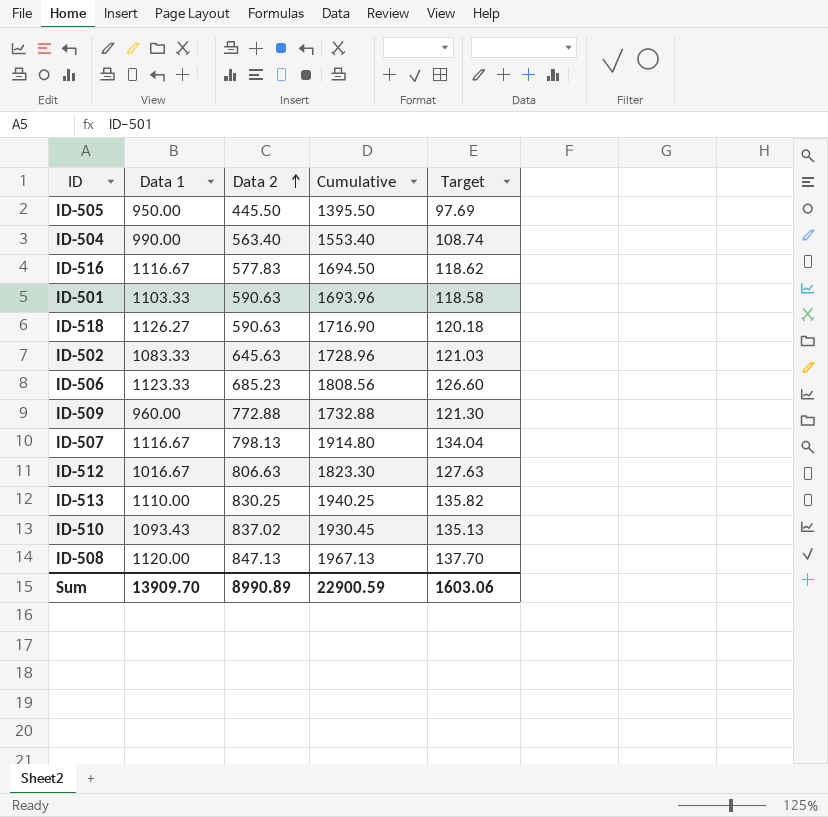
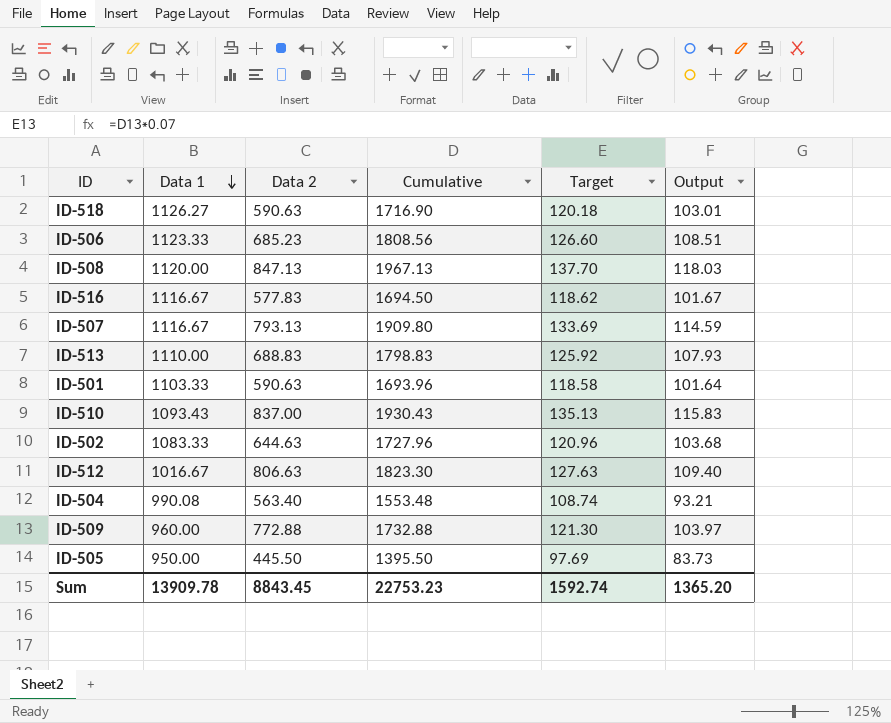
row order: Data 2 ascending -> Data 1 descending
column Output | formula: none -> [Cumulative] * 0.06
ID-507 | Data 2: 798.13 -> 793.13
ID-507 | Cumulative: 1914.80 -> 1909.80
ID-507 | Target: 134.04 -> 133.69
ID-513 | Data 2: 830.25 -> 688.83
ID-513 | Cumulative: 1940.25 -> 1798.83
ID-513 | Target: 135.82 -> 125.92
ID-510 | Data 2: 837.02 -> 837.00
ID-510 | Cumulative: 1930.45 -> 1930.43
ID-502 | Data 2: 645.63 -> 644.63
ID-502 | Cumulative: 1728.96 -> 1727.96
ID-502 | Target: 121.03 -> 120.96
ID-504 | Data 1: 990.00 -> 990.08
ID-504 | Cumulative: 1553.40 -> 1553.48
Sum | Data 1: 13909.70 -> 13909.78
Sum | Data 2: 8990.89 -> 8843.45
Sum | Cumulative: 22900.59 -> 22753.23
Sum | Target: 1603.06 -> 1592.74

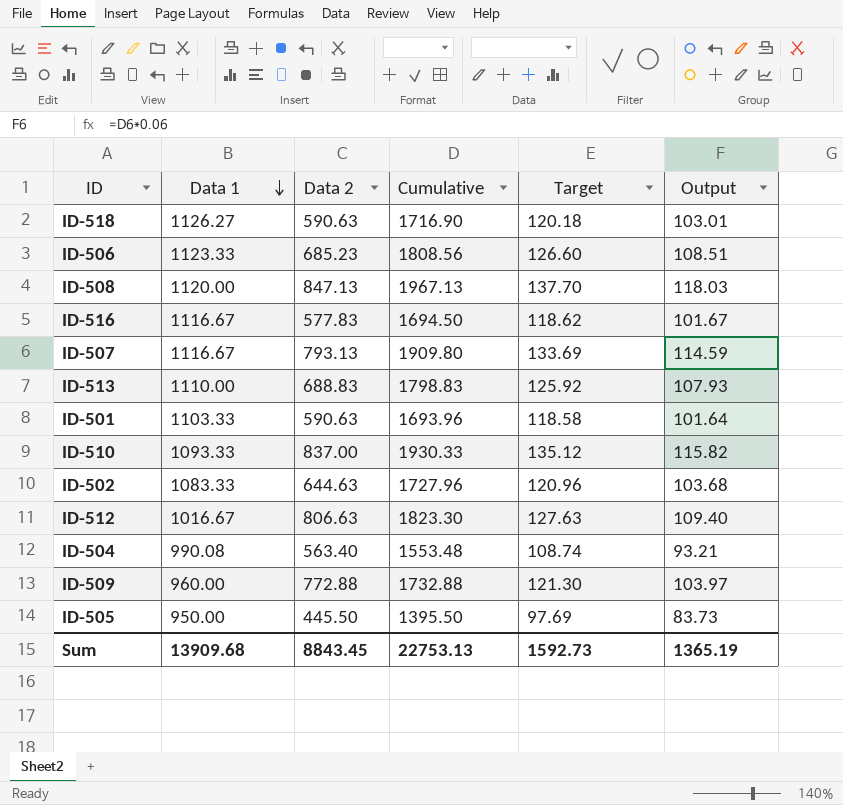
ID-510 | Data 1: 1093.43 -> 1093.33
ID-510 | Cumulative: 1930.43 -> 1930.33
ID-510 | Target: 135.13 -> 135.12
ID-510 | Output: 115.83 -> 115.82
Sum | Data 1: 13909.78 -> 13909.68
Sum | Cumulative: 22753.23 -> 22753.13
Sum | Target: 1592.74 -> 1592.73
Sum | Output: 1365.20 -> 1365.19

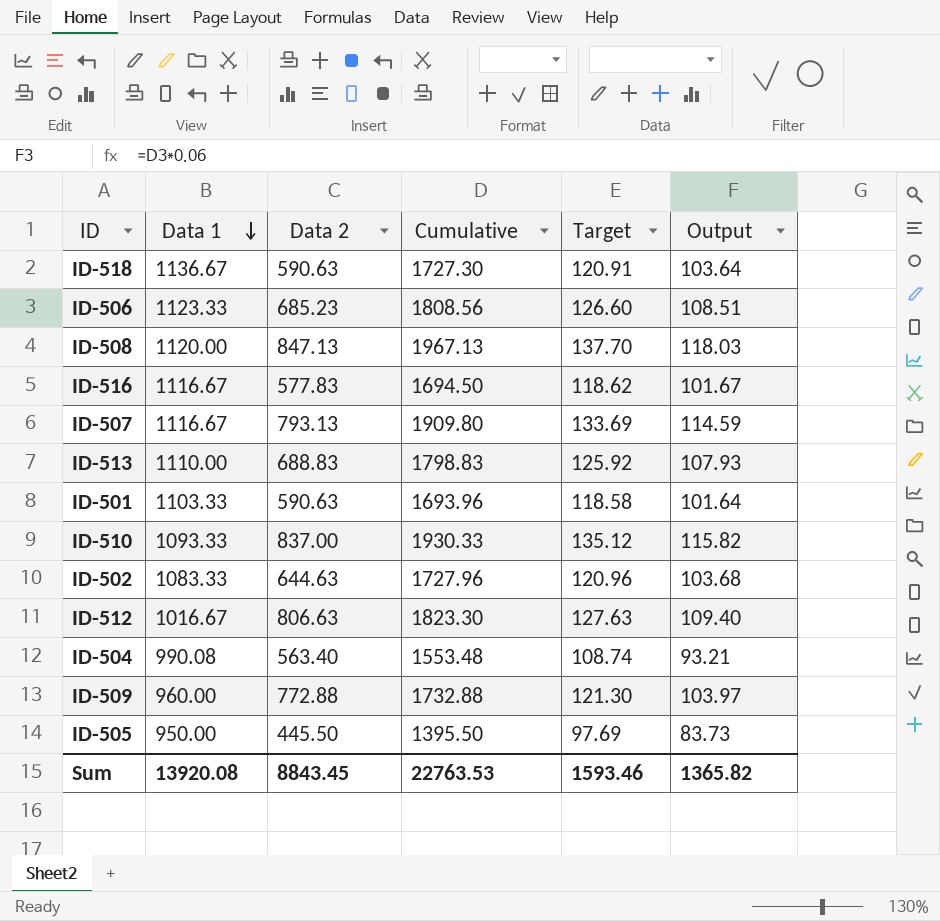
ID-518 | Data 1: 1126.27 -> 1136.67
ID-518 | Cumulative: 1716.90 -> 1727.30
ID-518 | Target: 120.18 -> 120.91
ID-518 | Output: 103.01 -> 103.64
Sum | Data 1: 13909.68 -> 13920.08
Sum | Cumulative: 22753.13 -> 22763.53
Sum | Target: 1592.73 -> 1593.46
Sum | Output: 1365.19 -> 1365.82

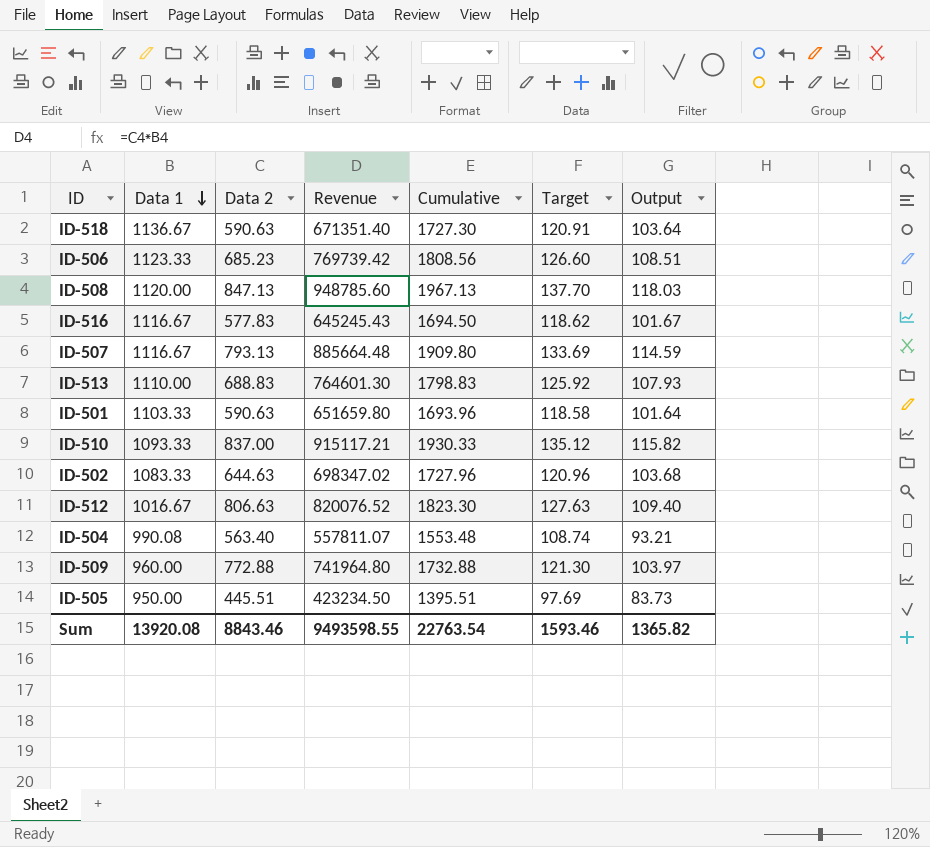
column Revenue | formula: none -> [Data 1] * [Data 2]
ID-505 | Data 2: 445.50 -> 445.51
ID-505 | Cumulative: 1395.50 -> 1395.51
Sum | Data 2: 8843.45 -> 8843.46
Sum | Cumulative: 22763.53 -> 22763.54

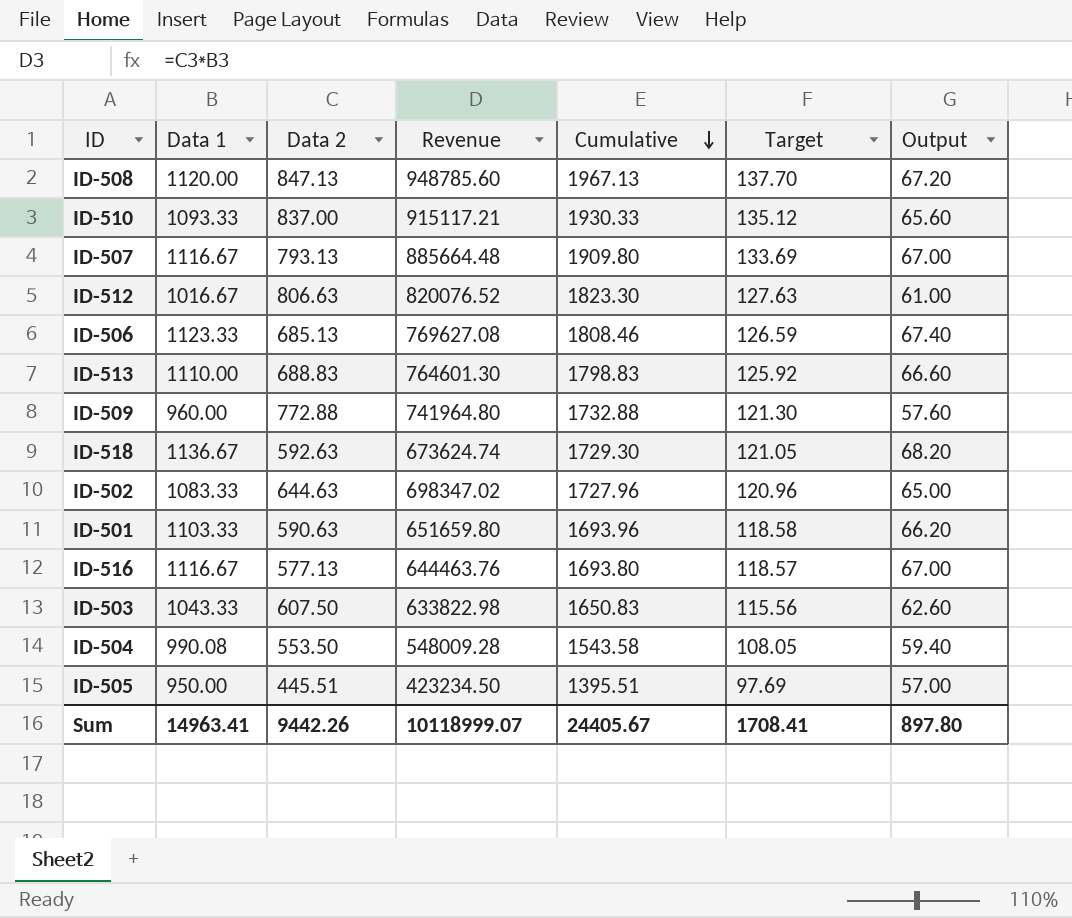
row order: Data 1 descending -> Cumulative descending
column Output | formula: [Cumulative] * 0.06 -> [Data 1] * 0.06
ID-506 | Data 2: 685.23 -> 685.13
ID-506 | Revenue: 769739.42 -> 769627.08
ID-506 | Cumulative: 1808.56 -> 1808.46
ID-506 | Target: 126.60 -> 126.59
ID-518 | Data 2: 590.63 -> 592.63
ID-518 | Revenue: 671351.40 -> 673624.74
ID-518 | Cumulative: 1727.30 -> 1729.30
ID-518 | Target: 120.91 -> 121.05
ID-516 | Data 2: 577.83 -> 577.13
ID-516 | Revenue: 645245.43 -> 644463.76
ID-516 | Cumulative: 1694.50 -> 1693.80
ID-516 | Target: 118.62 -> 118.57
row ID-503: none -> 1043.33 | 607.50 | 633822.98 | 1650.83 | 115.56 | 62.60
ID-504 | Data 2: 563.40 -> 553.50
ID-504 | Revenue: 557811.07 -> 548009.28
ID-504 | Cumulative: 1553.48 -> 1543.58
ID-504 | Target: 108.74 -> 108.05
Sum | Data 1: 13920.08 -> 14963.41
Sum | Data 2: 8843.46 -> 9442.26
Sum | Revenue: 9493598.55 -> 10118999.07
Sum | Cumulative: 22763.54 -> 24405.67
Sum | Target: 1593.46 -> 1708.41
Sum | Output: 1365.82 -> 897.80

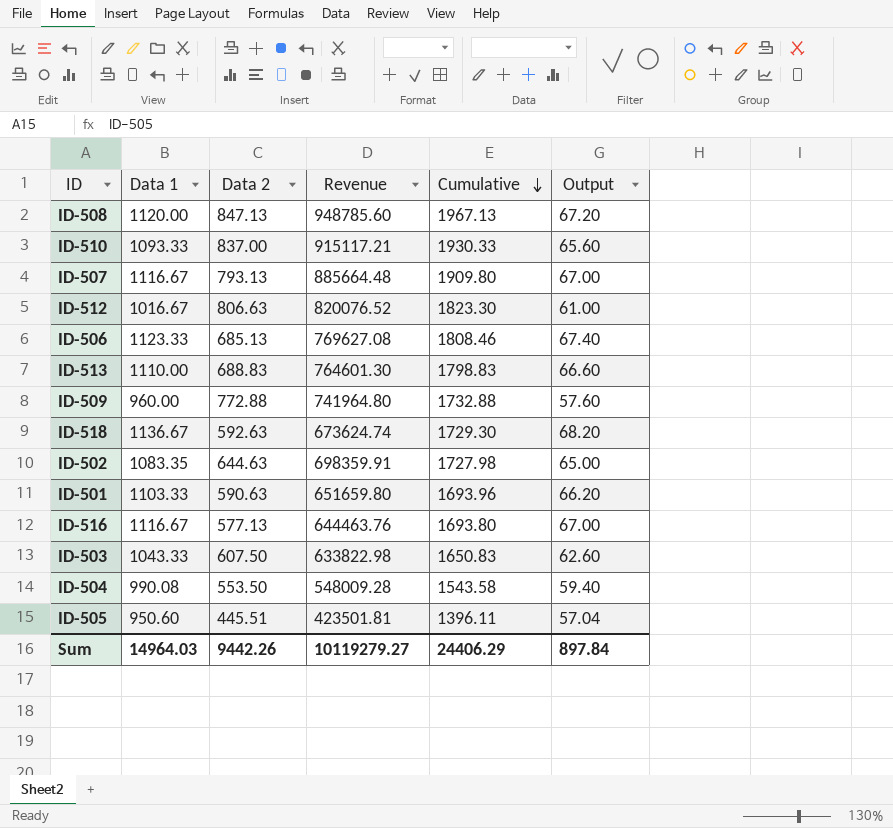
column Target | formula: [Cumulative] * 0.07 -> none
ID-502 | Data 1: 1083.33 -> 1083.35
ID-502 | Revenue: 698347.02 -> 698359.91
ID-502 | Cumulative: 1727.96 -> 1727.98
ID-505 | Data 1: 950.00 -> 950.60
ID-505 | Revenue: 423234.50 -> 423501.81
ID-505 | Cumulative: 1395.51 -> 1396.11
ID-505 | Output: 57.00 -> 57.04
Sum | Data 1: 14963.41 -> 14964.03
Sum | Revenue: 10118999.07 -> 10119279.27
Sum | Cumulative: 24405.67 -> 24406.29
Sum | Output: 897.80 -> 897.84

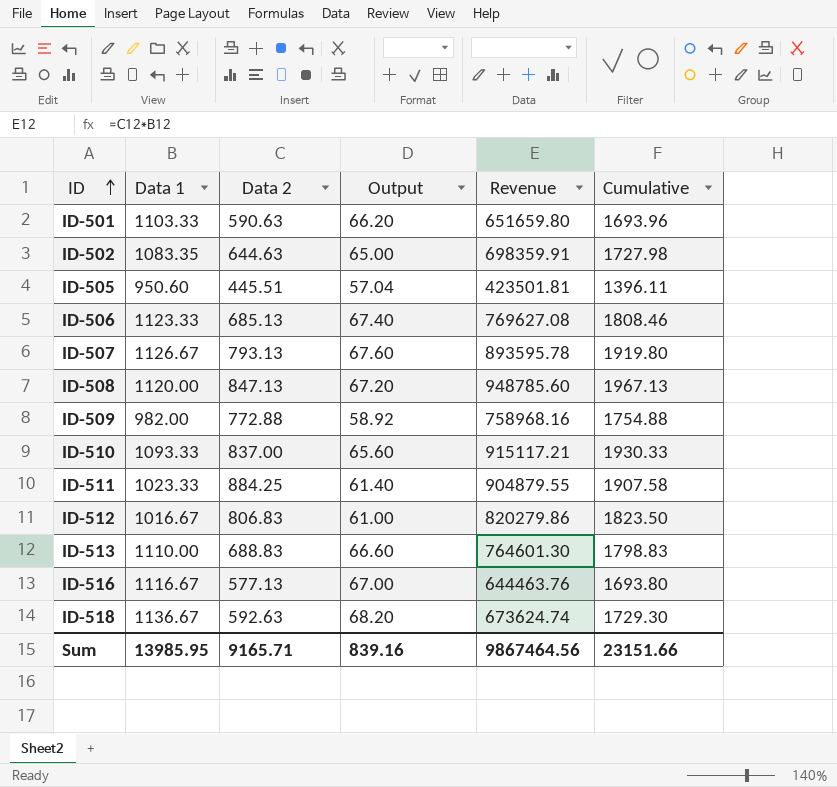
row order: Cumulative descending -> ID ascending
column Output | position: 6 -> 4
row ID-503: 1043.33 | 607.50 | 633822.98 | 1650.83 | 62.60 -> none
row ID-504: 990.08 | 553.50 | 548009.28 | 1543.58 | 59.40 -> none
ID-507 | Data 1: 1116.67 -> 1126.67
ID-507 | Output: 67.00 -> 67.60
ID-507 | Revenue: 885664.48 -> 893595.78
ID-507 | Cumulative: 1909.80 -> 1919.80
ID-509 | Data 1: 960.00 -> 982.00
ID-509 | Output: 57.60 -> 58.92
ID-509 | Revenue: 741964.80 -> 758968.16
ID-509 | Cumulative: 1732.88 -> 1754.88
row ID-511: none -> 1023.33 | 884.25 | 61.40 | 904879.55 | 1907.58
ID-512 | Data 2: 806.63 -> 806.83
ID-512 | Revenue: 820076.52 -> 820279.86
ID-512 | Cumulative: 1823.30 -> 1823.50
Sum | Data 1: 14964.03 -> 13985.95
Sum | Data 2: 9442.26 -> 9165.71
Sum | Output: 897.84 -> 839.16
Sum | Revenue: 10119279.27 -> 9867464.56
Sum | Cumulative: 24406.29 -> 23151.66

